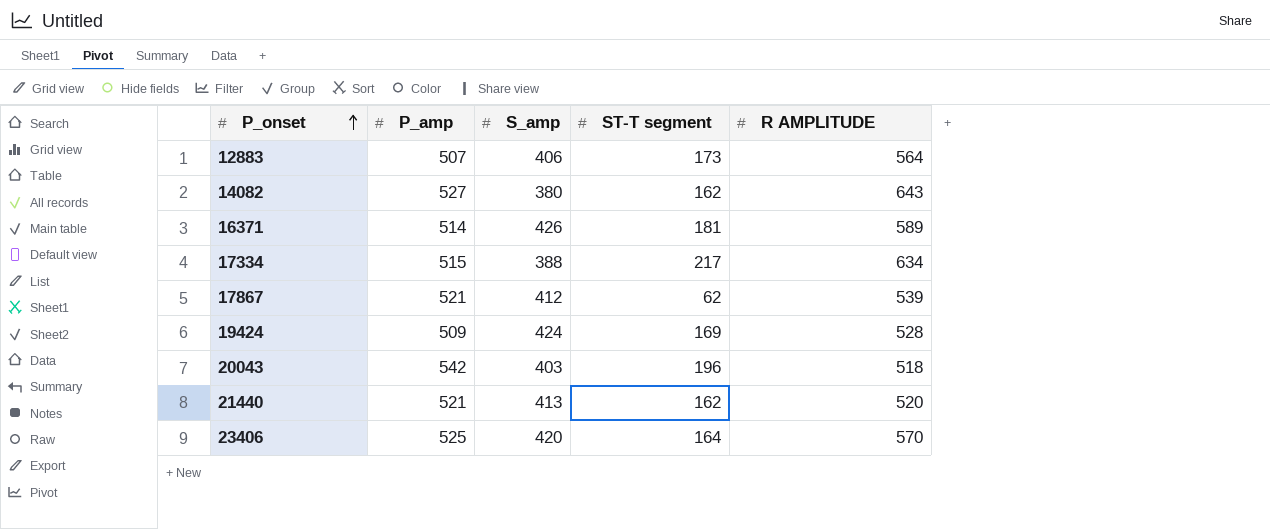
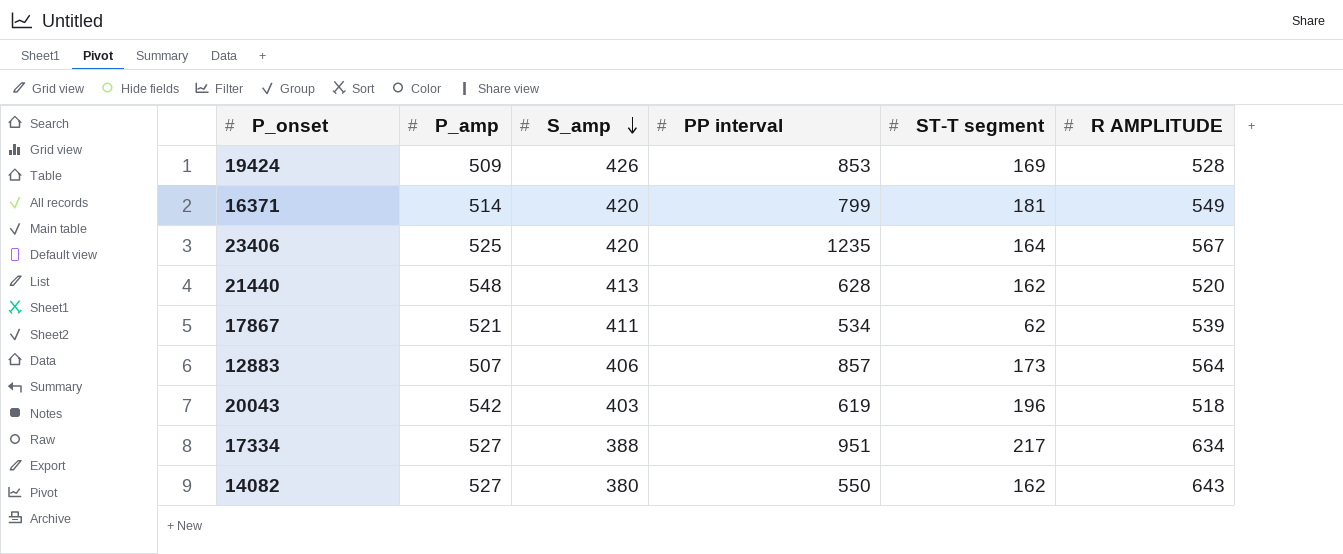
row order: P_onset ascending -> S_amp descending
column PP interval | position: none -> 4
19424 | S_amp: 424 -> 426
16371 | S_amp: 426 -> 420
16371 | R AMPLITUDE: 589 -> 549
23406 | R AMPLITUDE: 570 -> 567
21440 | P_amp: 521 -> 548
17867 | S_amp: 412 -> 411
17334 | P_amp: 515 -> 527

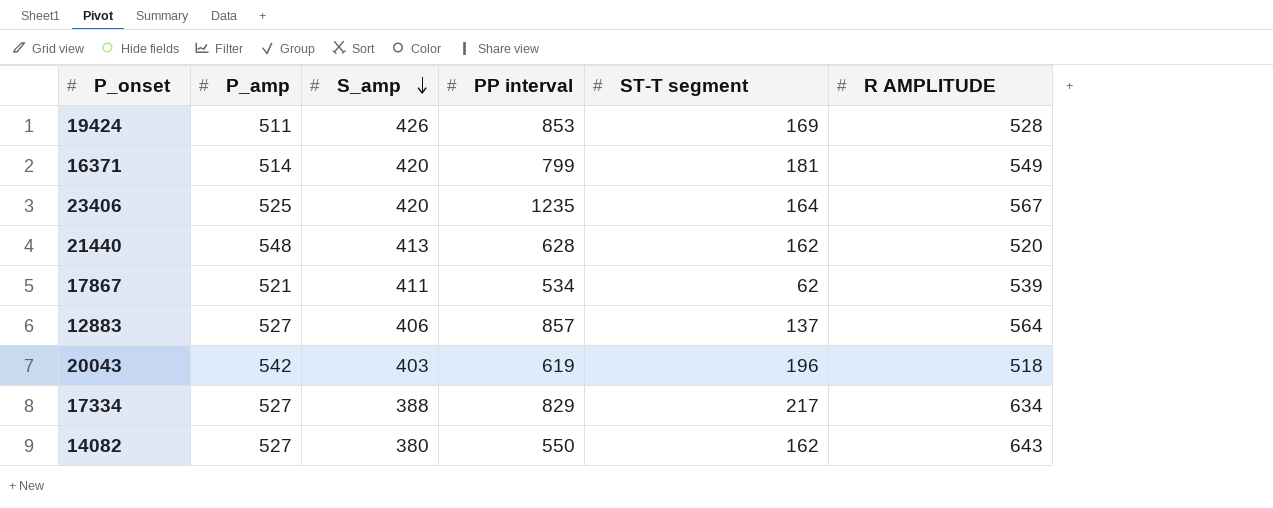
19424 | P_amp: 509 -> 511
12883 | P_amp: 507 -> 527
12883 | ST-T segment: 173 -> 137
17334 | PP interval: 951 -> 829

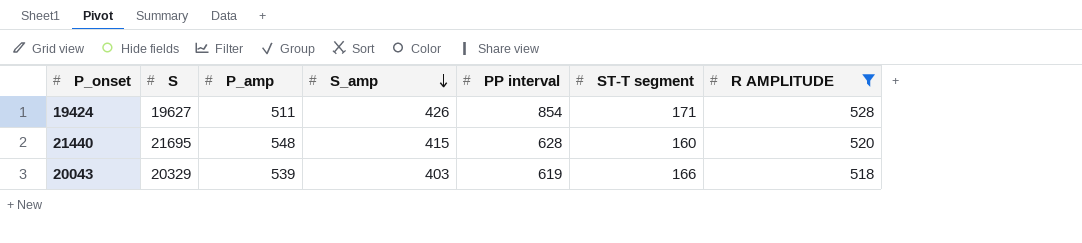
filter: none -> R AMPLITUDE <= 528
column S | position: none -> 2
19424 | PP interval: 853 -> 854
19424 | ST-T segment: 169 -> 171
21440 | S_amp: 413 -> 415
21440 | ST-T segment: 162 -> 160
20043 | P_amp: 542 -> 539
20043 | ST-T segment: 196 -> 166

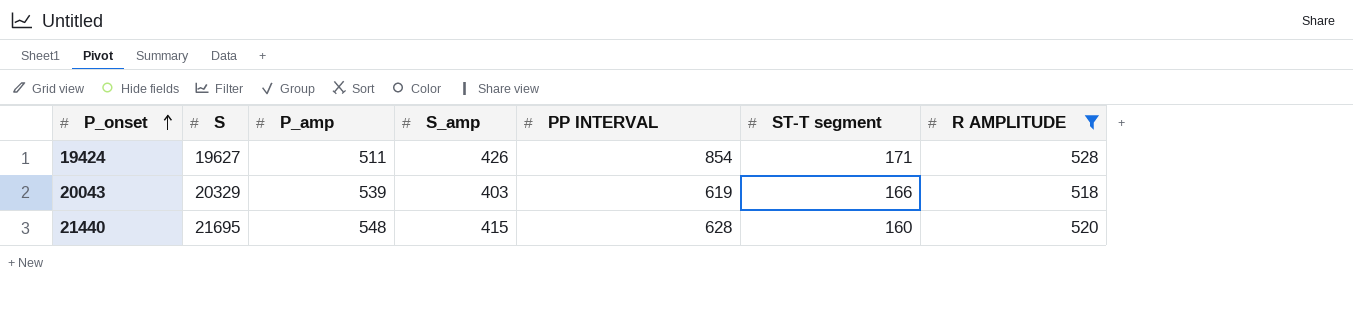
row order: S_amp descending -> P_onset ascending
column name: PP interval -> PP INTERVAL

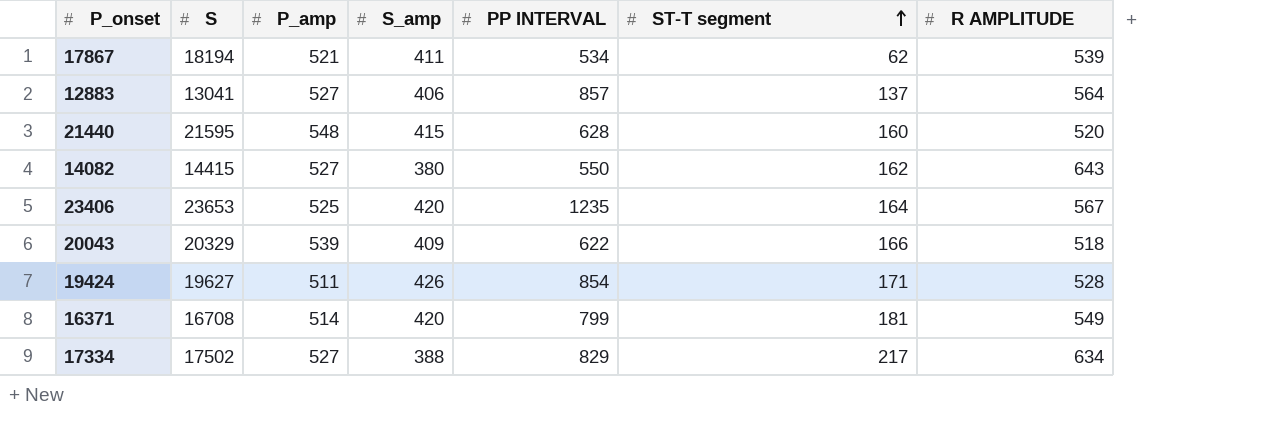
filter: R AMPLITUDE <= 528 -> none
row order: P_onset ascending -> ST-T segment ascending
21440 | S: 21695 -> 21595
20043 | S_amp: 403 -> 409
20043 | PP INTERVAL: 619 -> 622

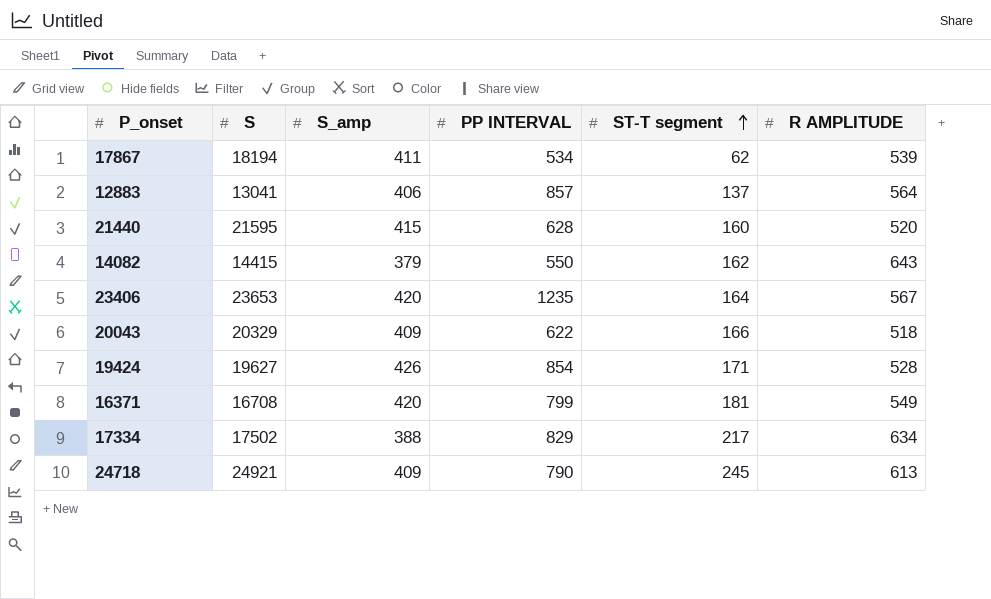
column P_amp | position: 3 -> none
14082 | S_amp: 380 -> 379
row 24718: none -> 24921 | 409 | 790 | 245 | 613

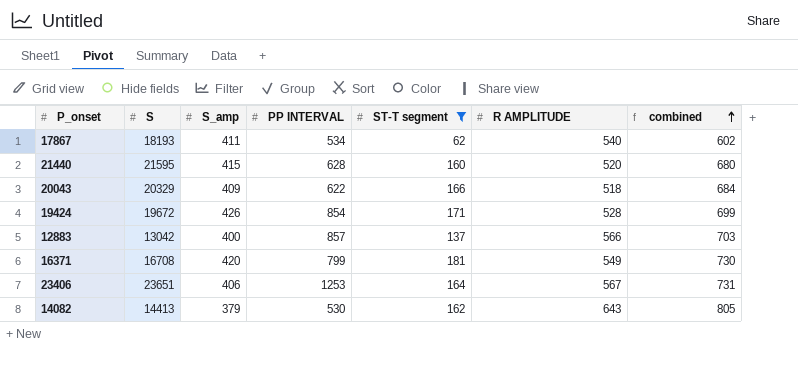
filter: none -> ST-T segment <= 181
row order: ST-T segment ascending -> combined ascending
column combined | formula: none -> [ST-T segment] + [R AMPLITUDE]
17867 | S: 18194 -> 18193
17867 | R AMPLITUDE: 539 -> 540
19424 | S: 19627 -> 19672
12883 | S: 13041 -> 13042
12883 | S_amp: 406 -> 400
12883 | R AMPLITUDE: 564 -> 566
23406 | S: 23653 -> 23651
23406 | S_amp: 420 -> 406
23406 | PP INTERVAL: 1235 -> 1253
14082 | S: 14415 -> 14413
14082 | PP INTERVAL: 550 -> 530

